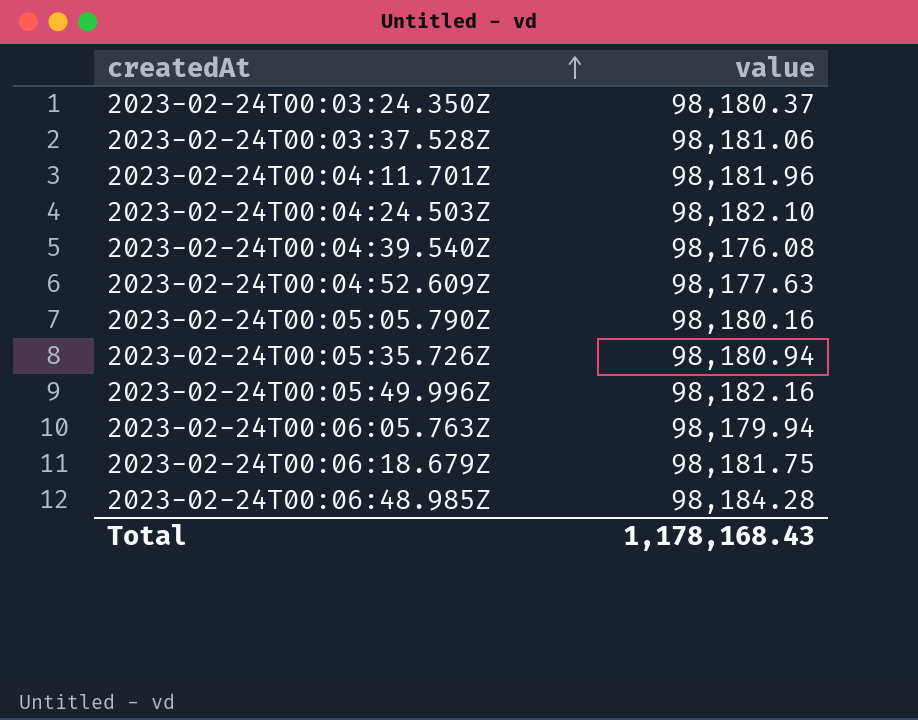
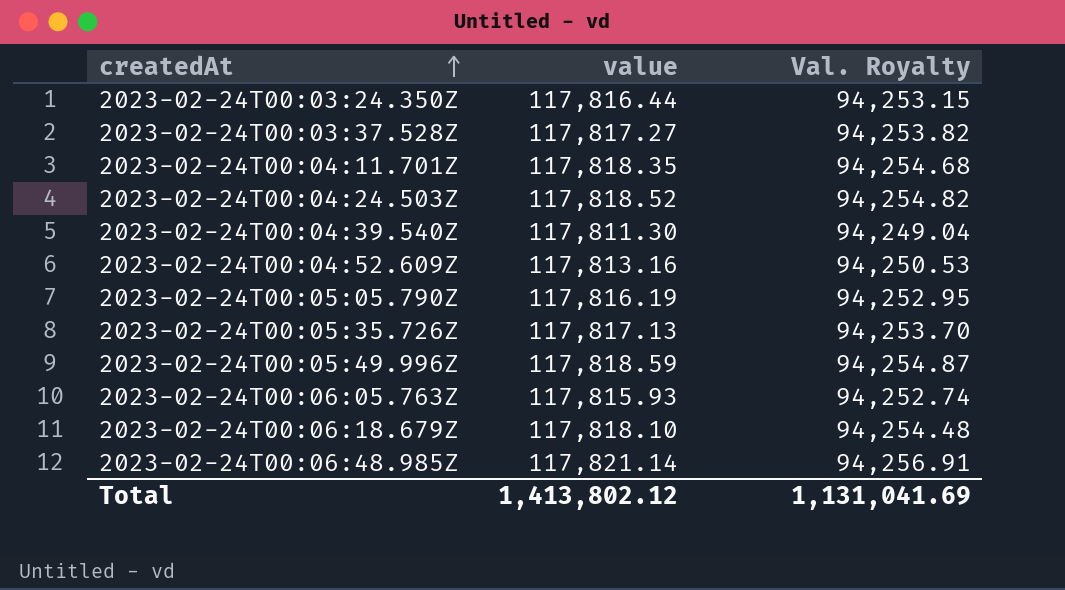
column Val. Royalty | formula: none -> [value] * 0.8
2023-02-24T00:03:24.350Z | value: 98,180.37 -> 117,816.44
2023-02-24T00:03:37.528Z | value: 98,181.06 -> 117,817.27
2023-02-24T00:04:11.701Z | value: 98,181.96 -> 117,818.35
2023-02-24T00:04:24.503Z | value: 98,182.10 -> 117,818.52
2023-02-24T00:04:39.540Z | value: 98,176.08 -> 117,811.30
2023-02-24T00:04:52.609Z | value: 98,177.63 -> 117,813.16
2023-02-24T00:05:05.790Z | value: 98,180.16 -> 117,816.19
2023-02-24T00:05:35.726Z | value: 98,180.94 -> 117,817.13
2023-02-24T00:05:49.996Z | value: 98,182.16 -> 117,818.59
2023-02-24T00:06:05.763Z | value: 98,179.94 -> 117,815.93
2023-02-24T00:06:18.679Z | value: 98,181.75 -> 117,818.10
2023-02-24T00:06:48.985Z | value: 98,184.28 -> 117,821.14
Total | value: 1,178,168.43 -> 1,413,802.12

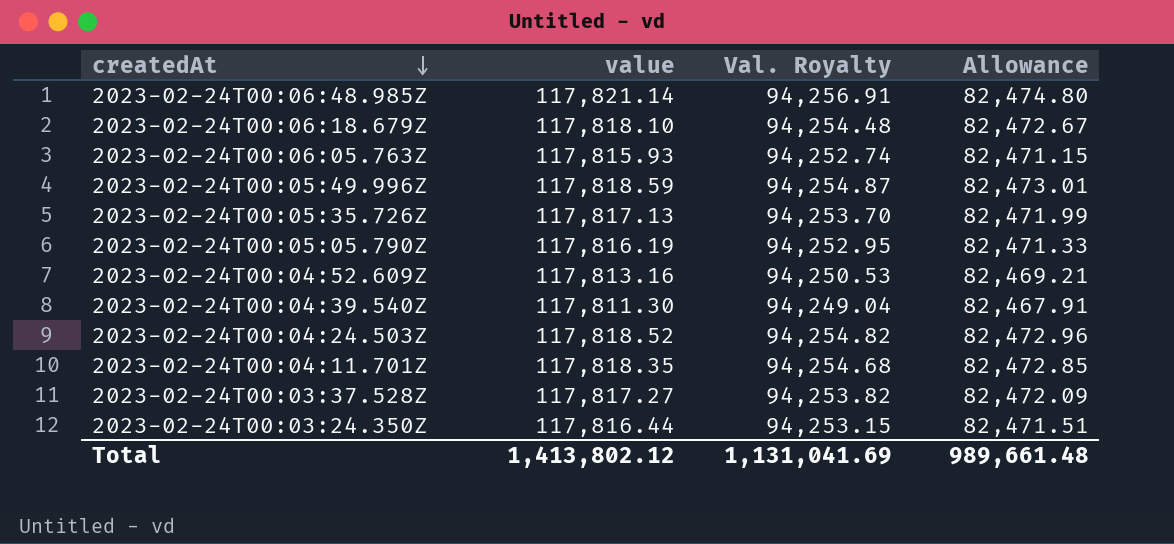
row order: createdAt ascending -> createdAt descending
column Allowance | formula: none -> [value] * 0.7

